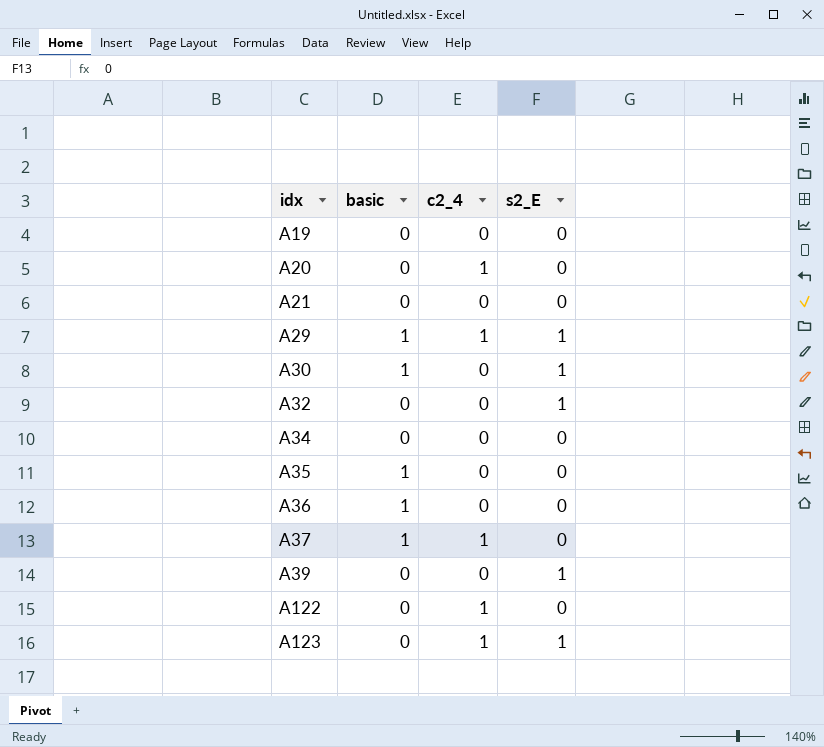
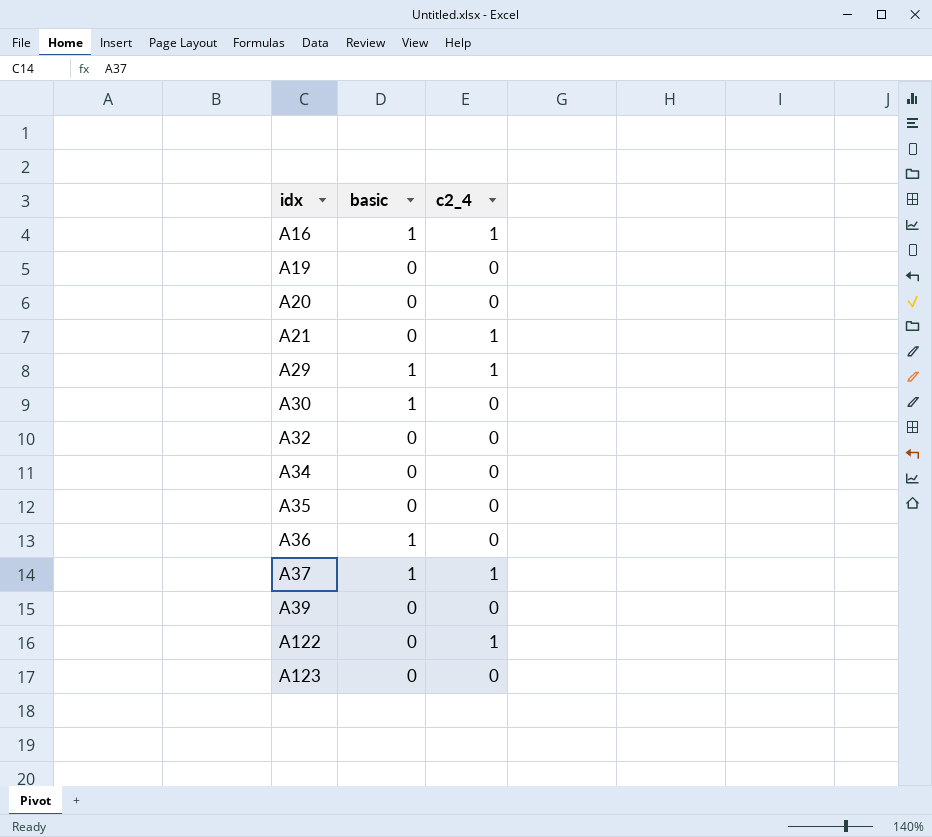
column s2_E | position: 4 -> none
row A16: none -> 1 | 1
A20 | c2_4: 1 -> 0
A21 | c2_4: 0 -> 1
A35 | basic: 1 -> 0
A123 | c2_4: 1 -> 0

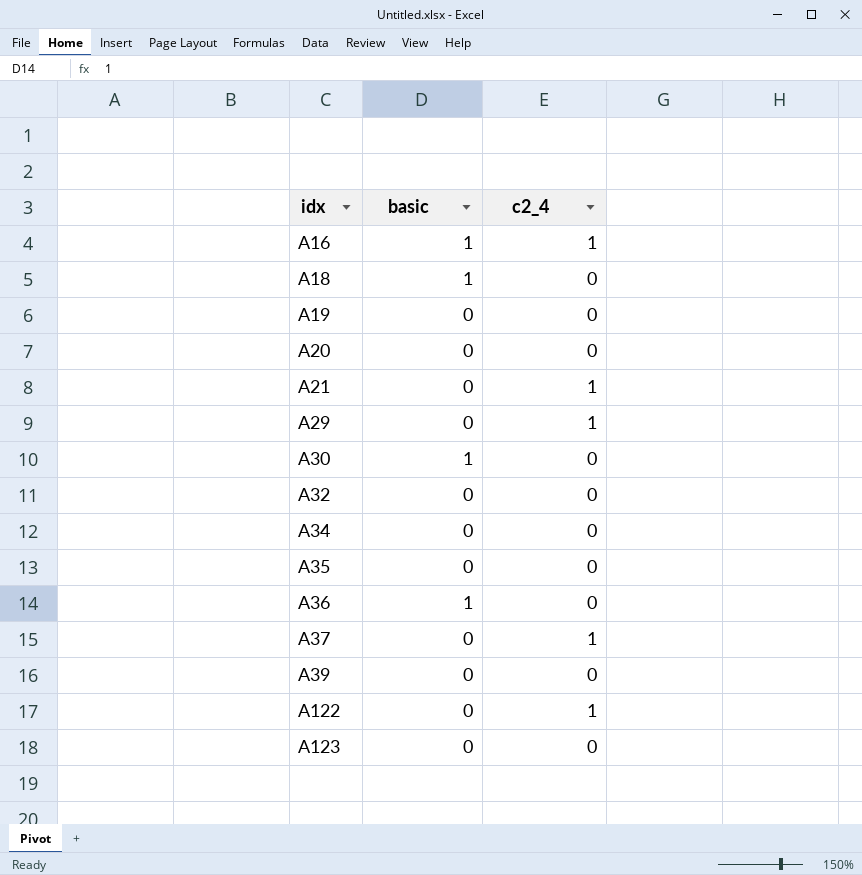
row A18: none -> 1 | 0
A29 | basic: 1 -> 0
A37 | basic: 1 -> 0

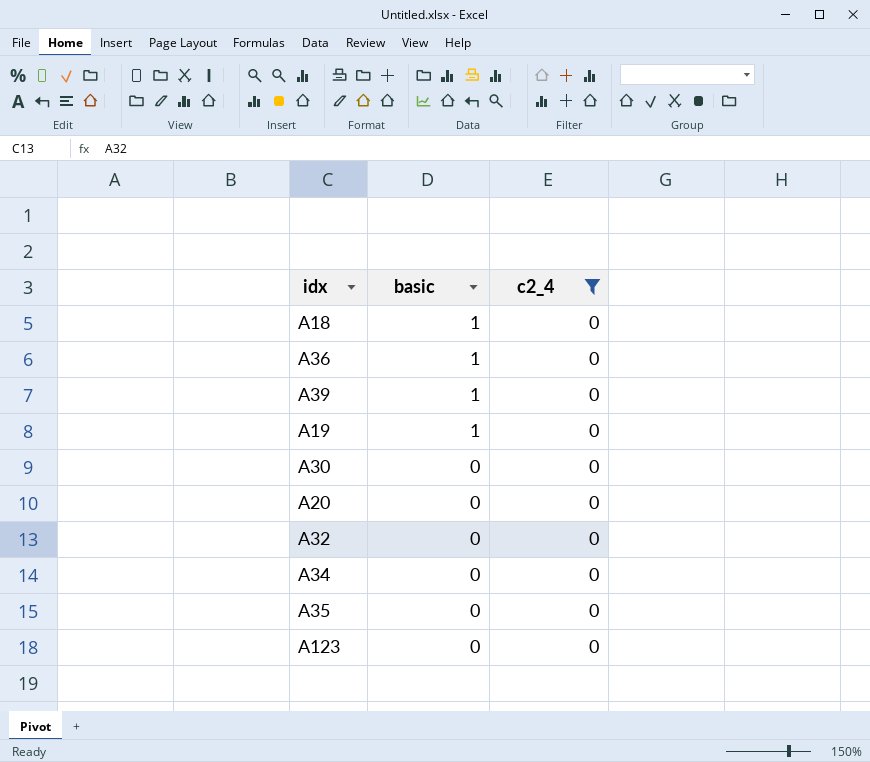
filter: none -> c2_4 = 0
row order: idx ascending -> basic descending
A39 | basic: 0 -> 1
A19 | basic: 0 -> 1
A30 | basic: 1 -> 0

